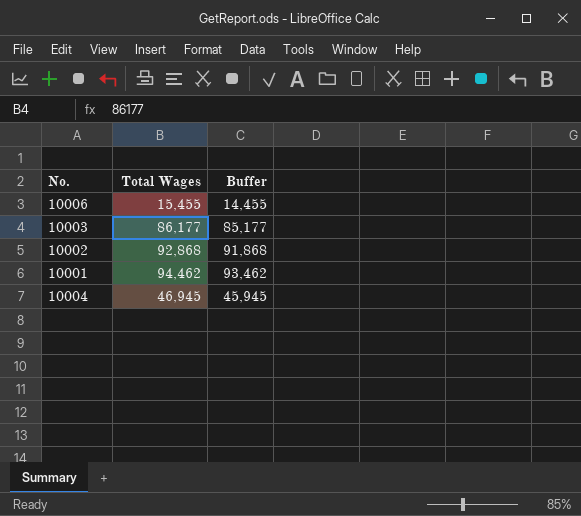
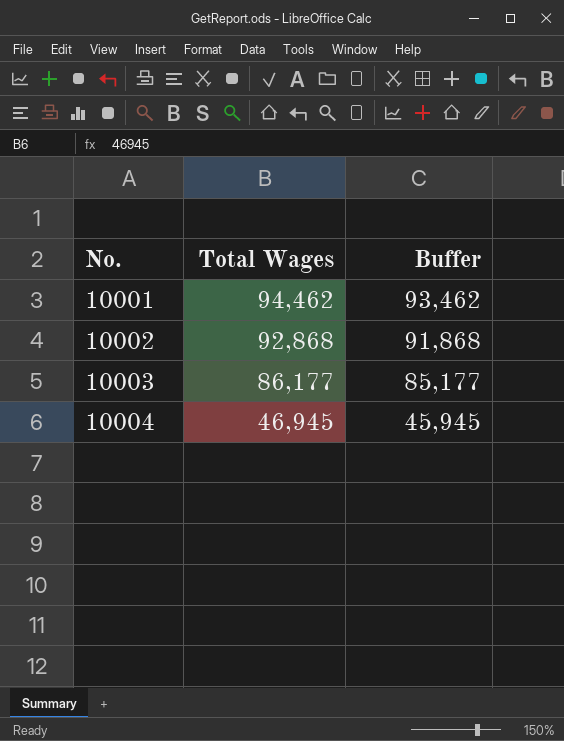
row order: none -> No. ascending
row 10006: 15,455 | 14,455 -> none

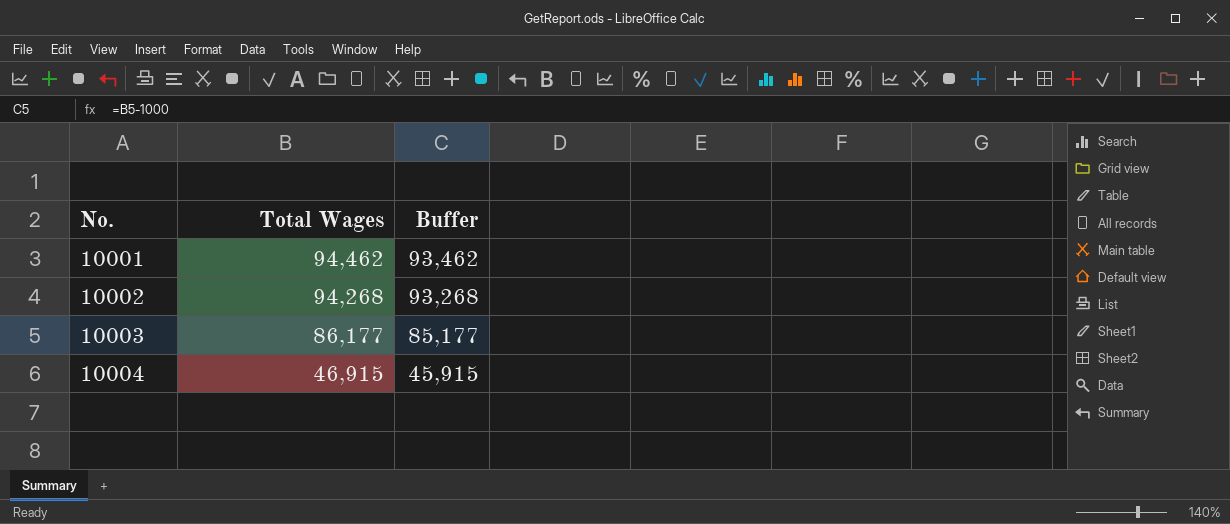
10002 | Total Wages: 92,868 -> 94,268
10002 | Buffer: 91,868 -> 93,268
10004 | Total Wages: 46,945 -> 46,915
10004 | Buffer: 45,945 -> 45,915

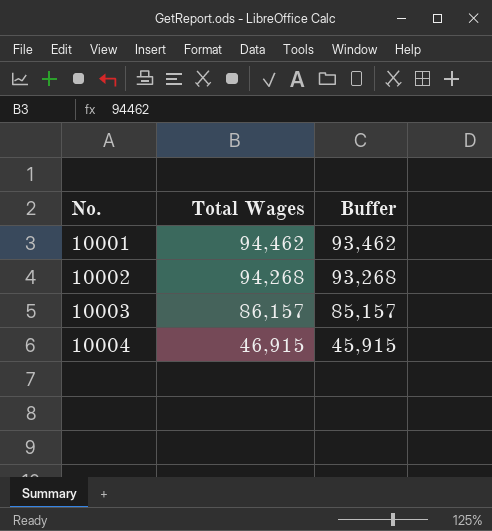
10003 | Total Wages: 86,177 -> 86,157
10003 | Buffer: 85,177 -> 85,157

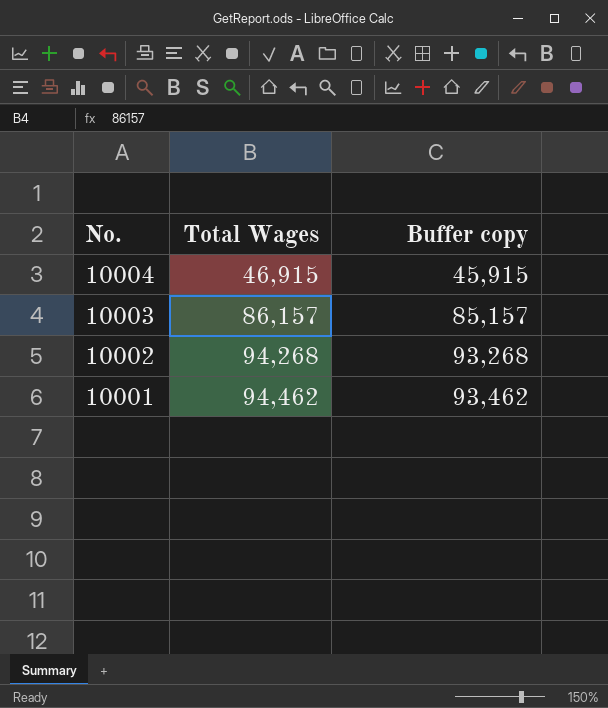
row order: No. ascending -> No. descending
column name: Buffer -> Buffer copy

